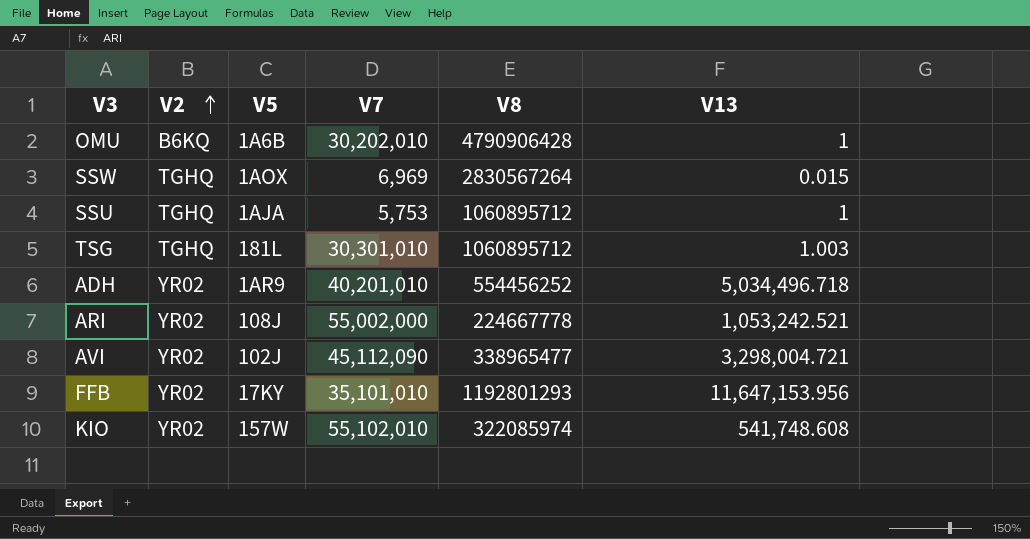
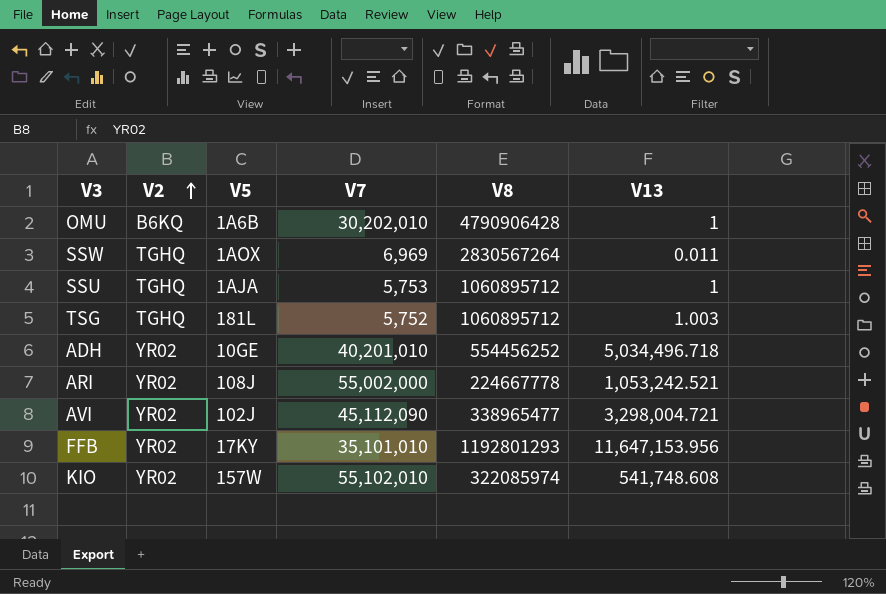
SSW | V13: 0.015 -> 0.011
TSG | V7: 30,301,010 -> 5,752
ADH | V5: 1AR9 -> 10GE

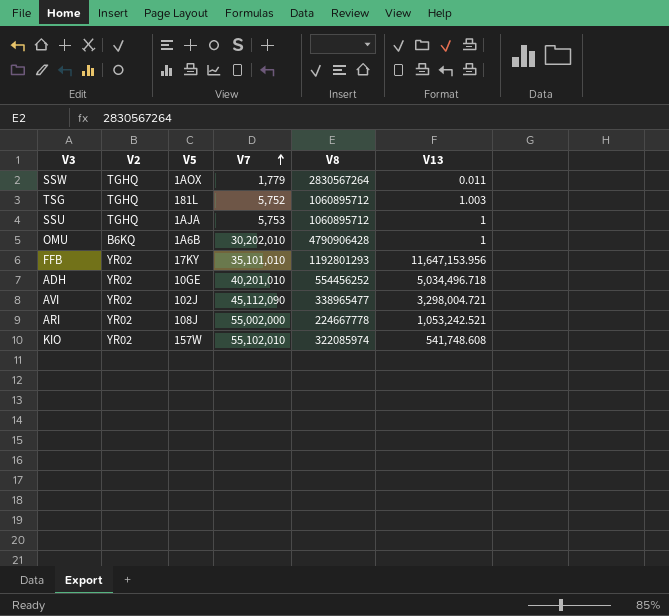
row order: V2 ascending -> V7 ascending
SSW | V7: 6,969 -> 1,779

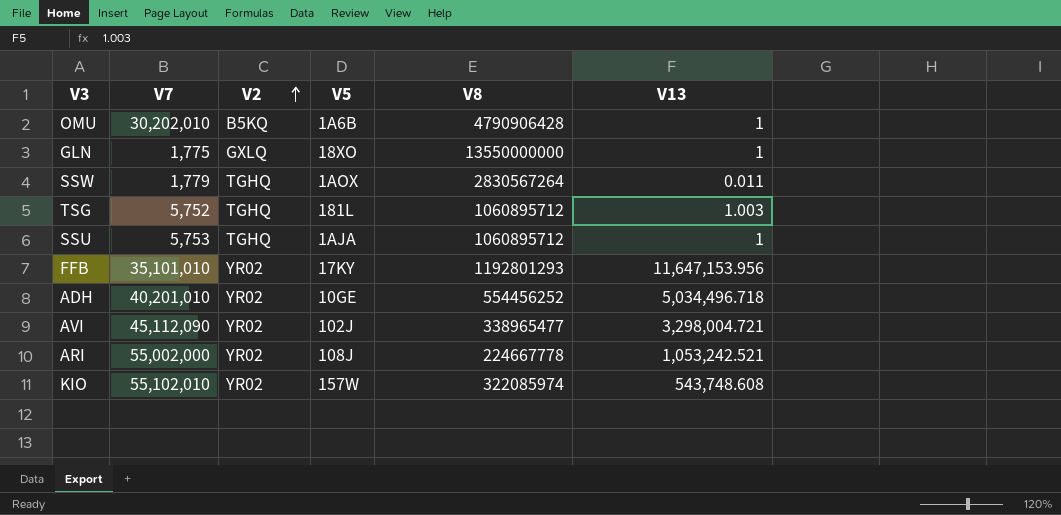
row order: V7 ascending -> V2 ascending
column V7 | position: 4 -> 2
OMU | V2: B6KQ -> B5KQ
row GLN: none -> 1,775 | GXLQ | 18XO | 13550000000 | 1
KIO | V13: 541,748.608 -> 543,748.608

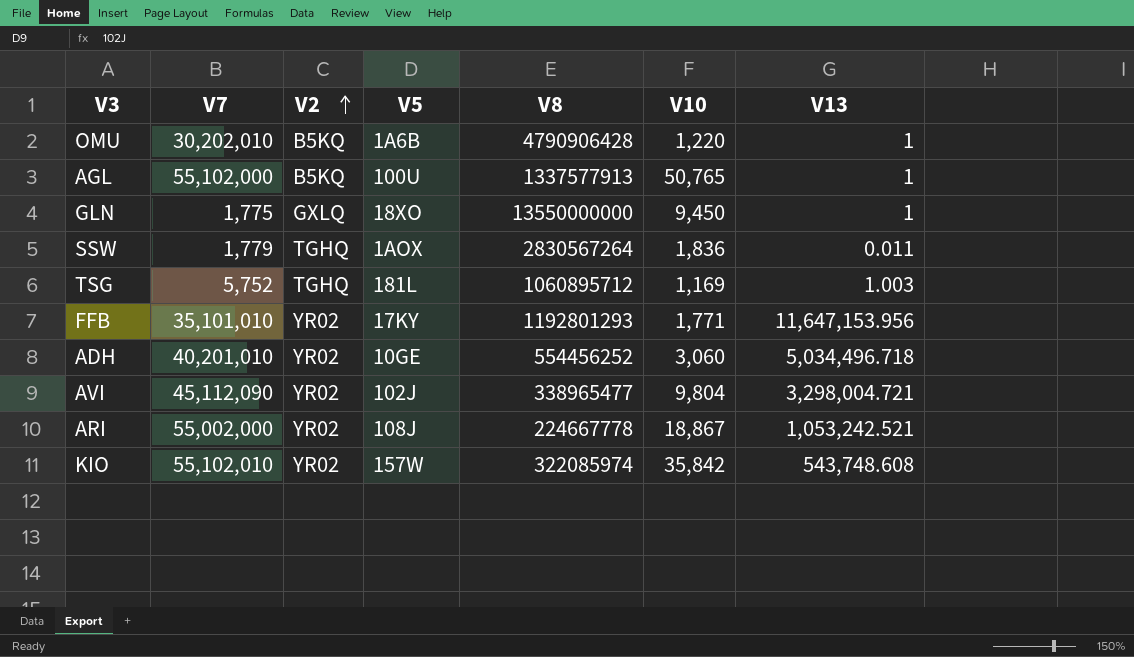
column V10 | position: none -> 6
row SSU: 5,753 | TGHQ | 1AJA | 1060895712 | 1 -> none
row AGL: none -> 55,102,000 | B5KQ | 100U | 1337577913 | 50,765 | 1

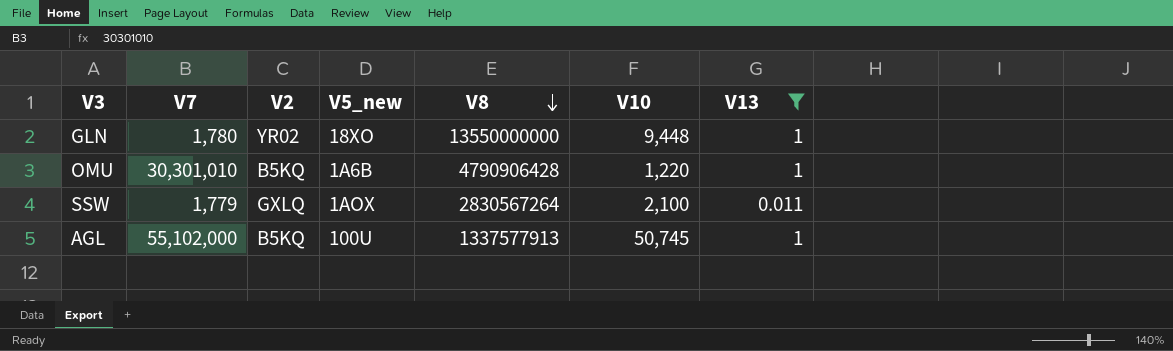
filter: none -> V13 <= 1
row order: V2 ascending -> V8 descending
column name: V5 -> V5_new
GLN | V7: 1,775 -> 1,780
GLN | V2: GXLQ -> YR02
GLN | V10: 9,450 -> 9,448
OMU | V7: 30,202,010 -> 30,301,010
SSW | V2: TGHQ -> GXLQ
SSW | V10: 1,836 -> 2,100
AGL | V10: 50,765 -> 50,745

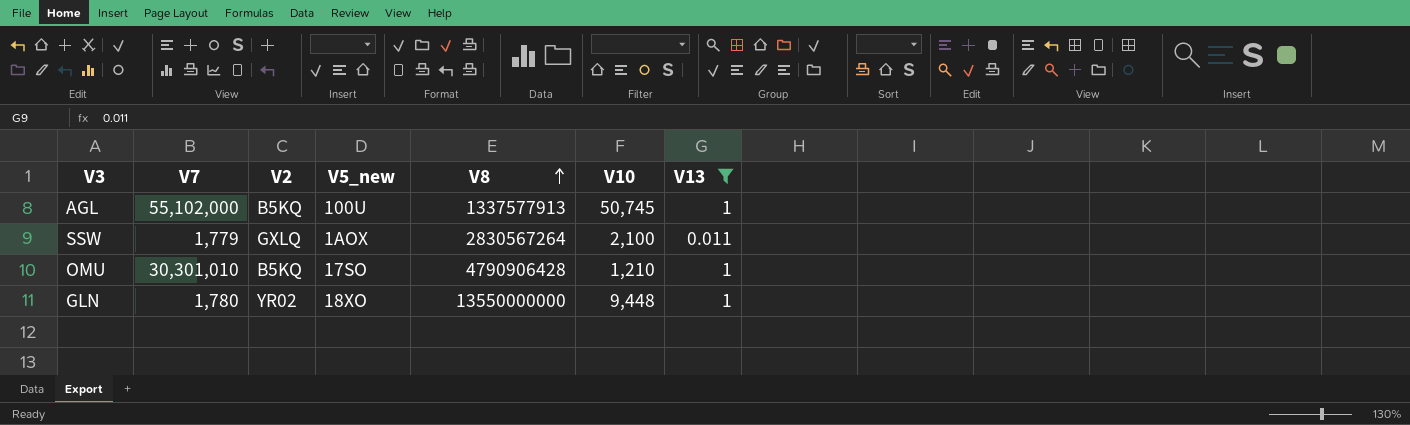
row order: V8 descending -> V8 ascending
OMU | V5_new: 1A6B -> 17SO
OMU | V10: 1,220 -> 1,210

